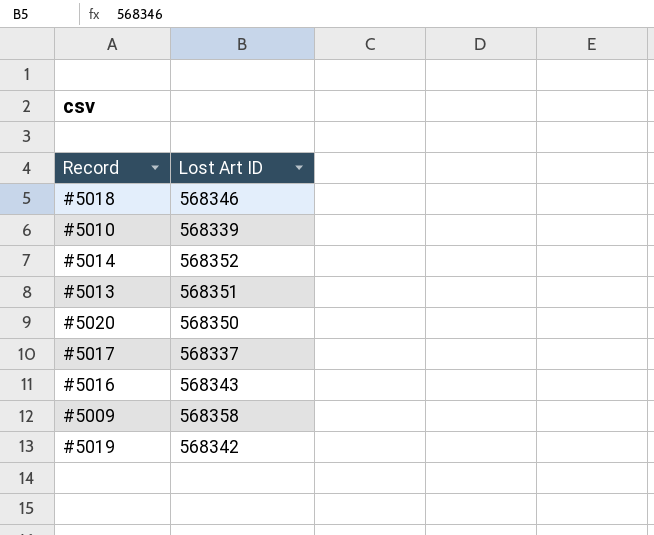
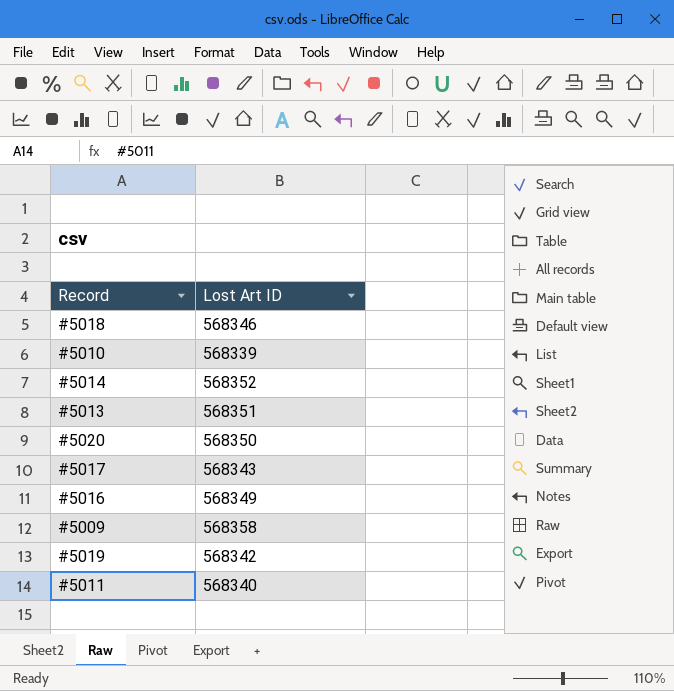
#5017 | Lost Art ID: 568337 -> 568343
#5016 | Lost Art ID: 568343 -> 568349
row #5011: none -> 568340

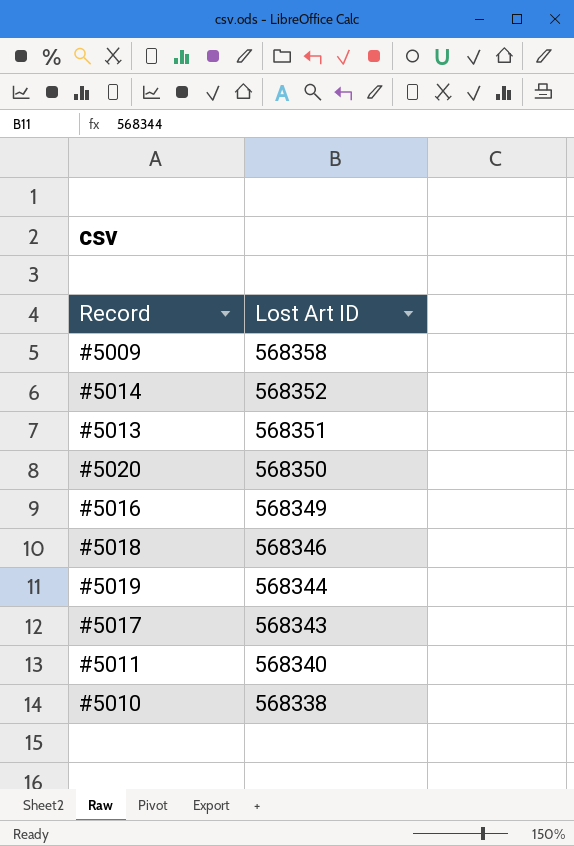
row order: none -> Lost Art ID descending
#5019 | Lost Art ID: 568342 -> 568344
#5010 | Lost Art ID: 568339 -> 568338

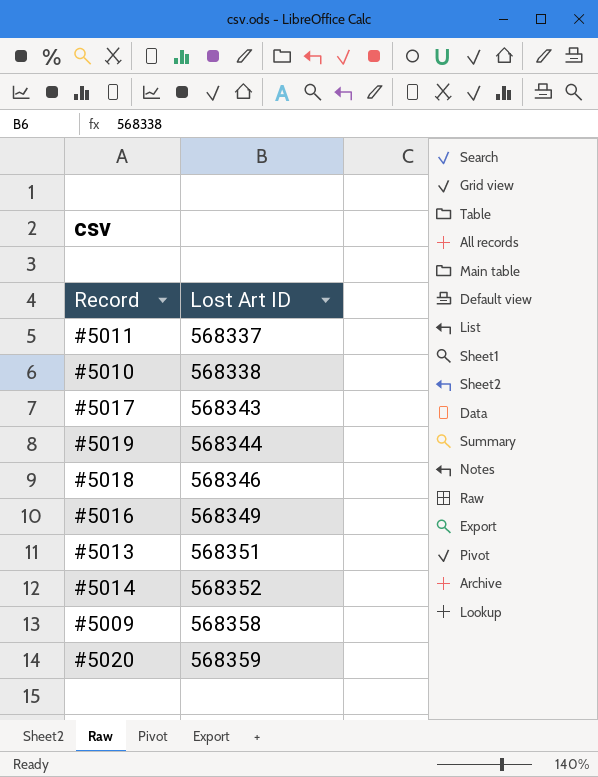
row order: Lost Art ID descending -> Lost Art ID ascending
#5011 | Lost Art ID: 568340 -> 568337
#5020 | Lost Art ID: 568350 -> 568359

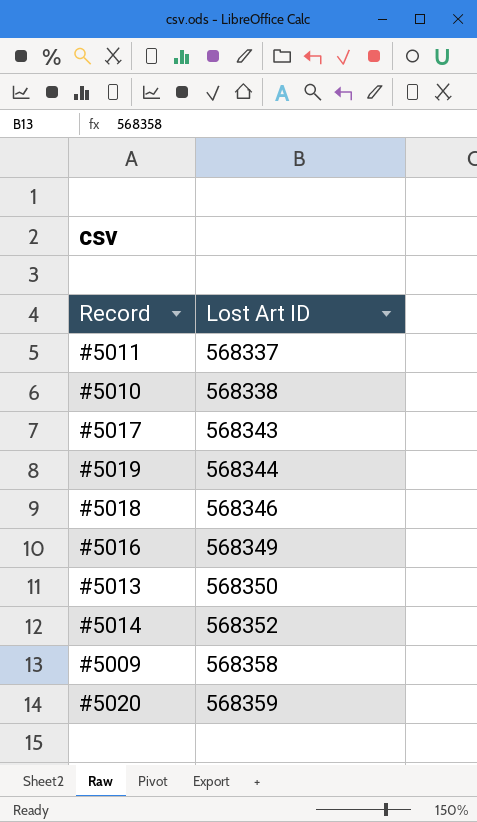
#5013 | Lost Art ID: 568351 -> 568350

